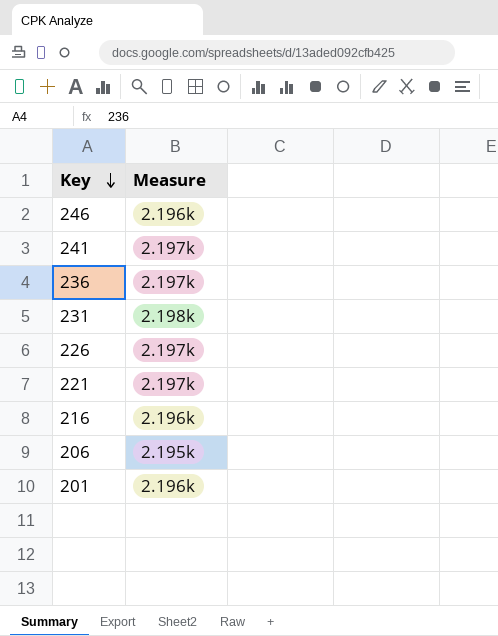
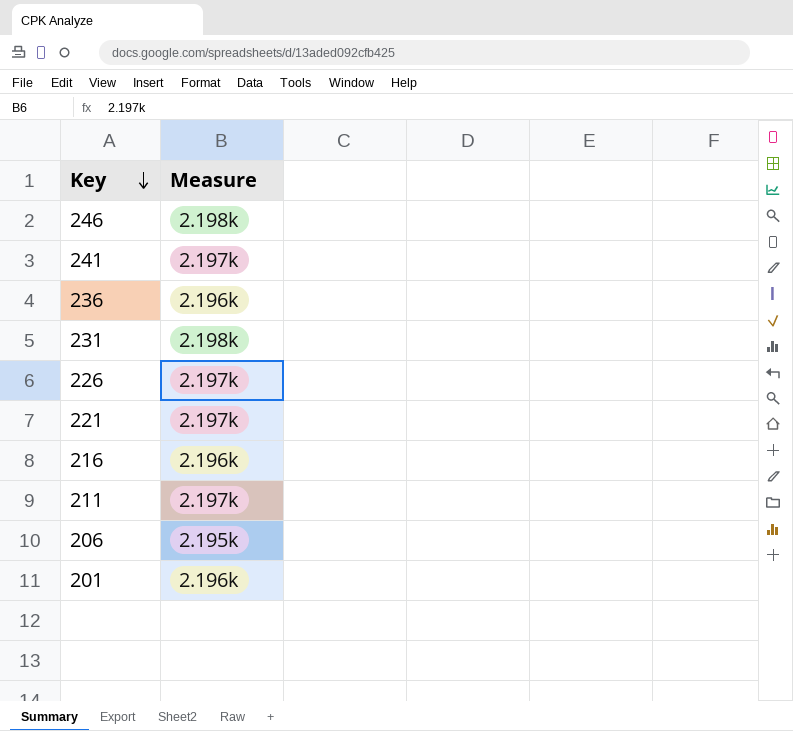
246 | Measure: 2.196k -> 2.198k
236 | Measure: 2.197k -> 2.196k
row 211: none -> 2.197k

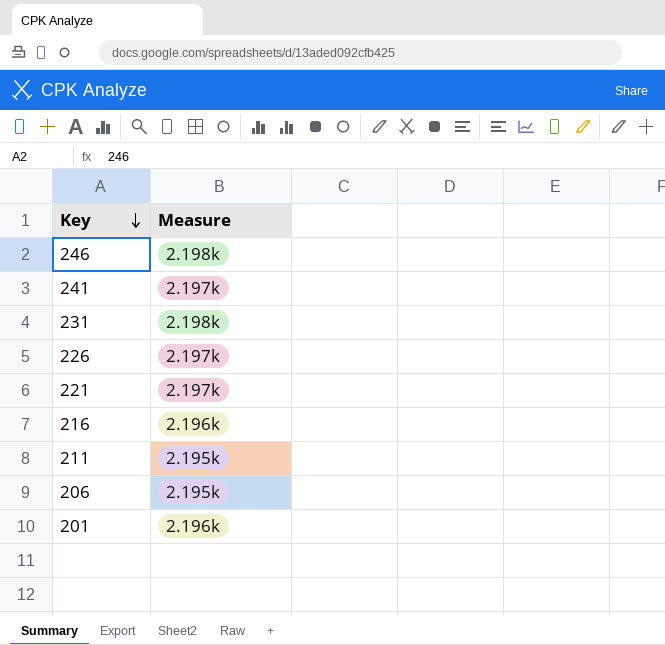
row 236: 2.196k -> none
211 | Measure: 2.197k -> 2.195k

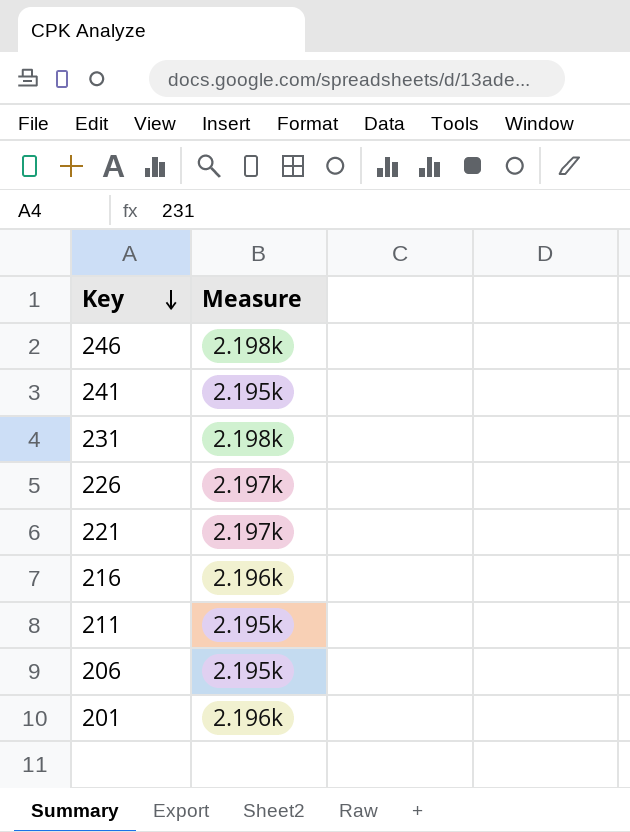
241 | Measure: 2.197k -> 2.195k

